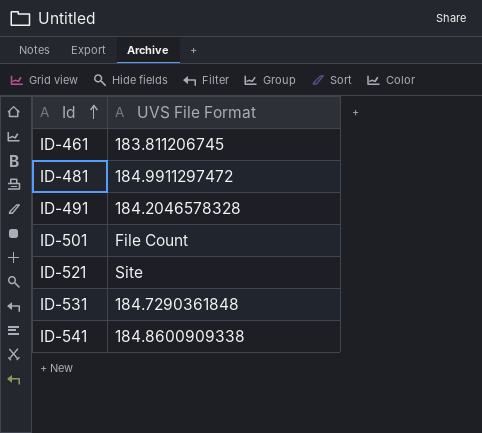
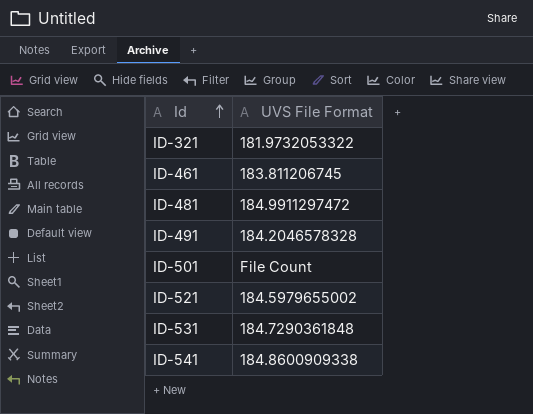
row ID-321: none -> 181.9732053322
ID-521 | UVS File Format: Site -> 184.5979655002

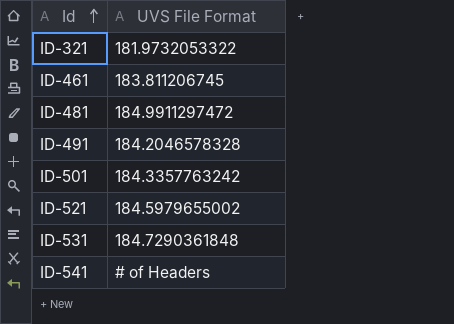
ID-501 | UVS File Format: File Count -> 184.3357763242
ID-541 | UVS File Format: 184.8600909338 -> # of Headers

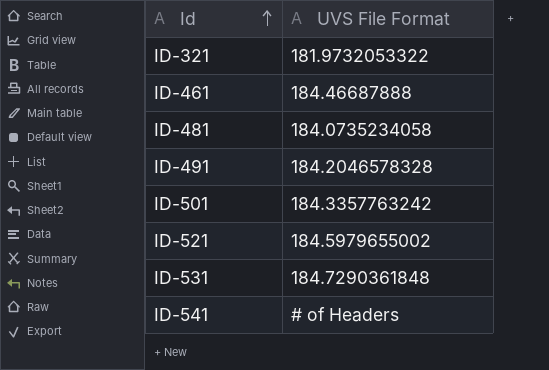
ID-461 | UVS File Format: 183.811206745 -> 184.46687888
ID-481 | UVS File Format: 184.9911297472 -> 184.0735234058

